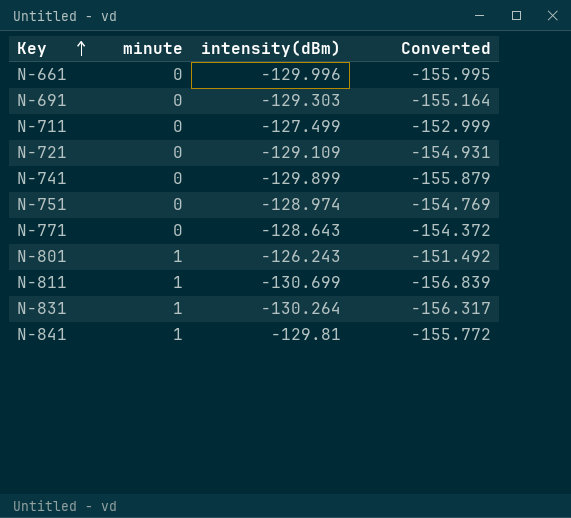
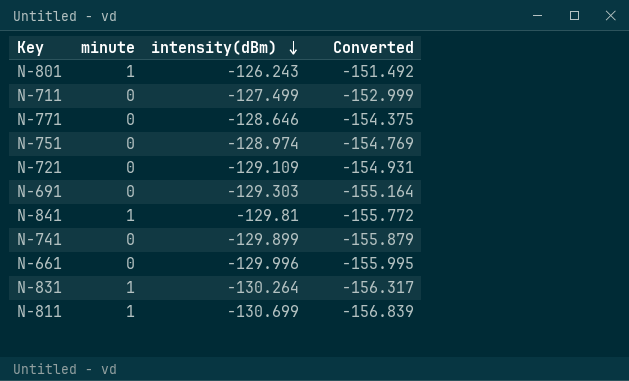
row order: Key ascending -> intensity(dBm) descending
N-771 | intensity(dBm): -128.643 -> -128.646
N-771 | Converted: -154.372 -> -154.375

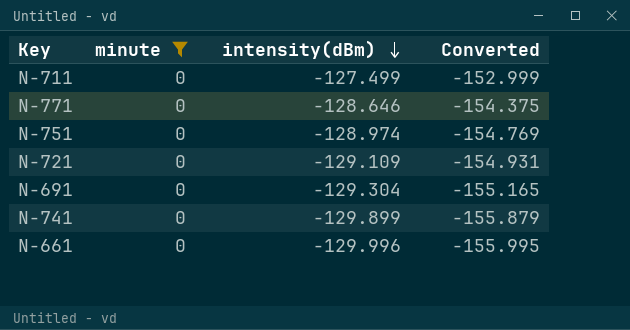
filter: none -> minute = 0
N-691 | intensity(dBm): -129.303 -> -129.304
N-691 | Converted: -155.164 -> -155.165

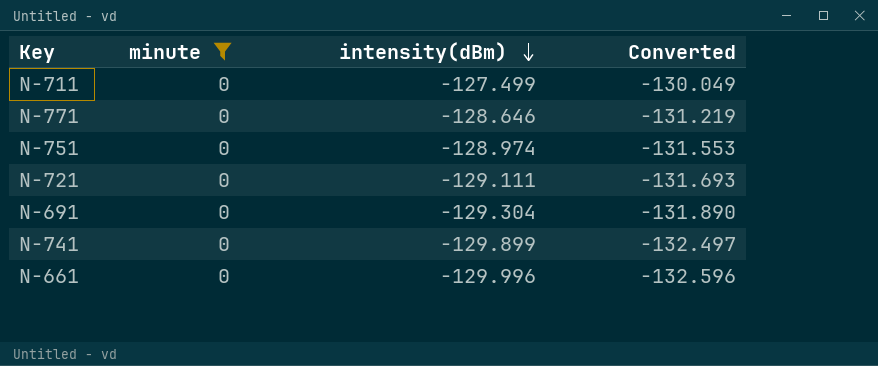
column Converted | formula: [intensity(dBm)] * 1.2 -> [intensity(dBm)] * 1.02
N-721 | intensity(dBm): -129.109 -> -129.111

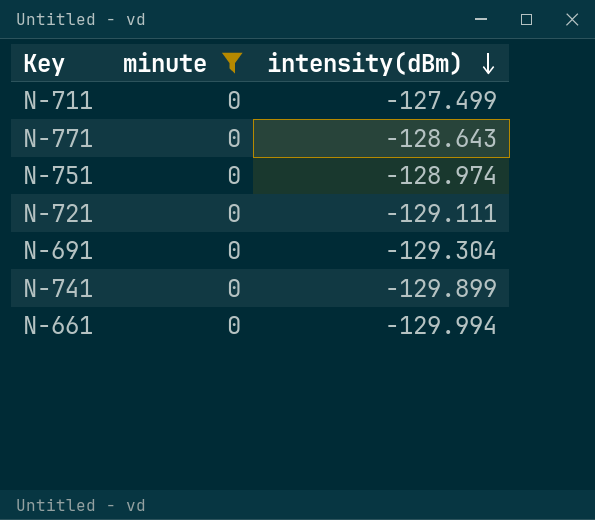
column Converted | formula: [intensity(dBm)] * 1.02 -> none
N-771 | intensity(dBm): -128.646 -> -128.643
N-661 | intensity(dBm): -129.996 -> -129.994

